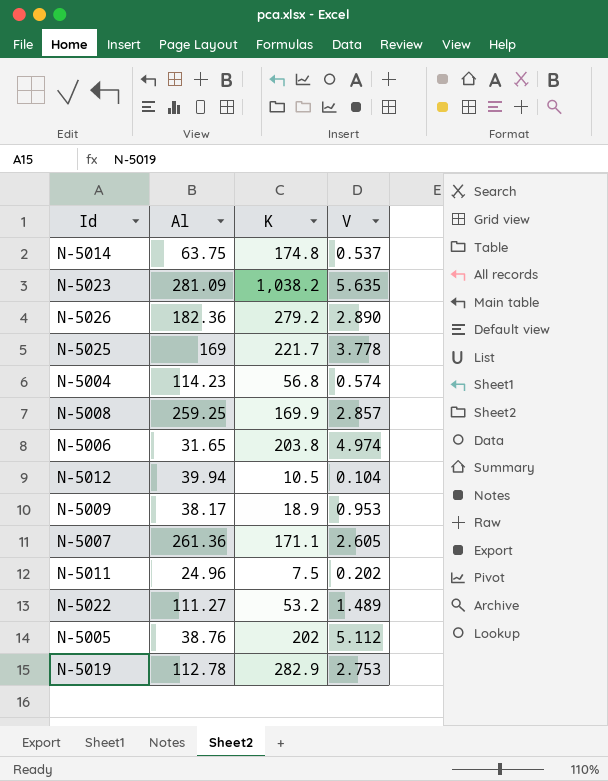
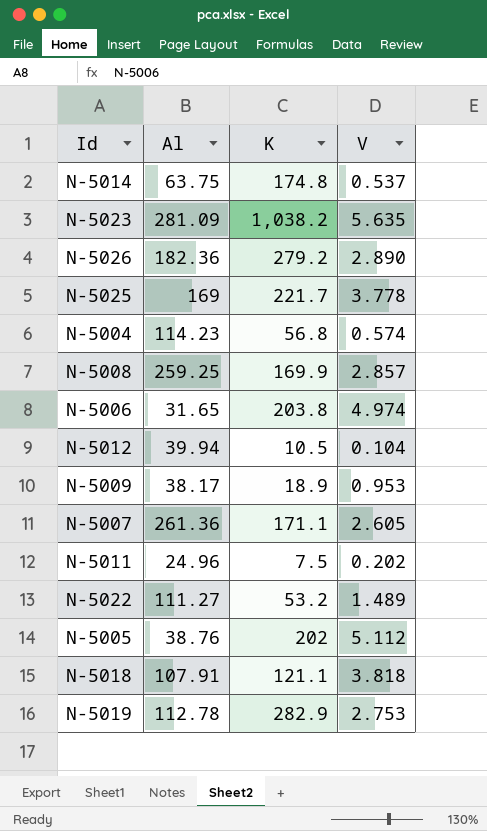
row N-5018: none -> 107.91 | 121.1 | 3.818

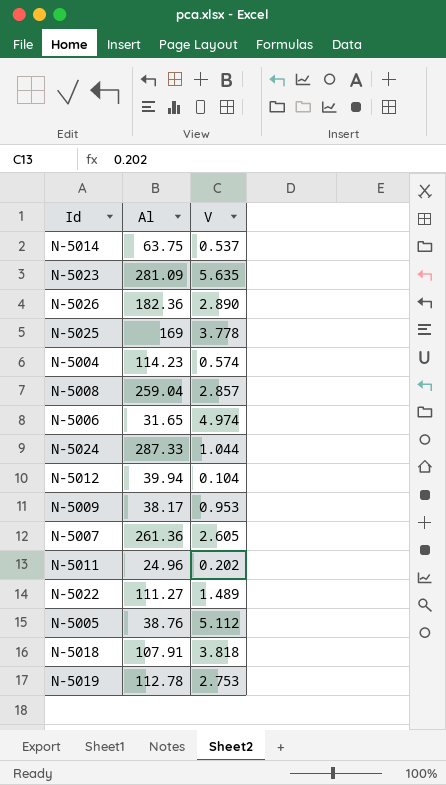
column K | position: 3 -> none
N-5008 | Al: 259.25 -> 259.04
row N-5024: none -> 287.33 | 1.044

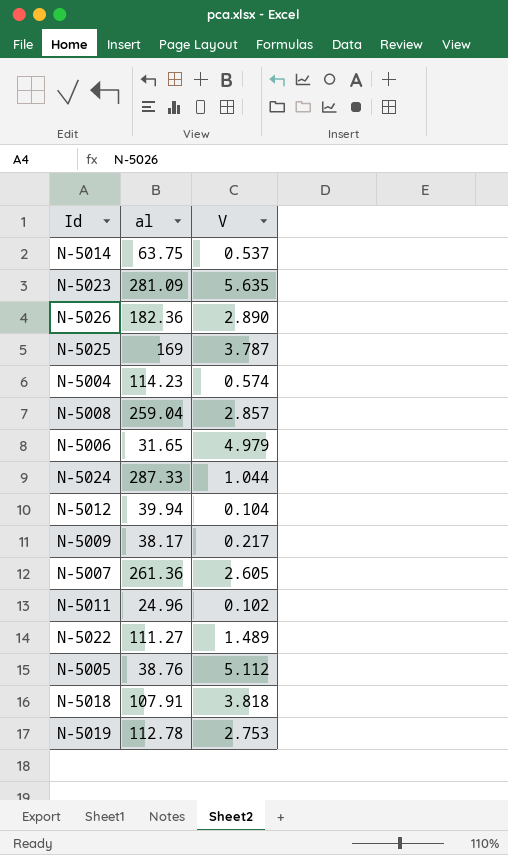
column name: Al -> al
N-5025 | V: 3.778 -> 3.787
N-5006 | V: 4.974 -> 4.979
N-5009 | V: 0.953 -> 0.217
N-5011 | V: 0.202 -> 0.102

